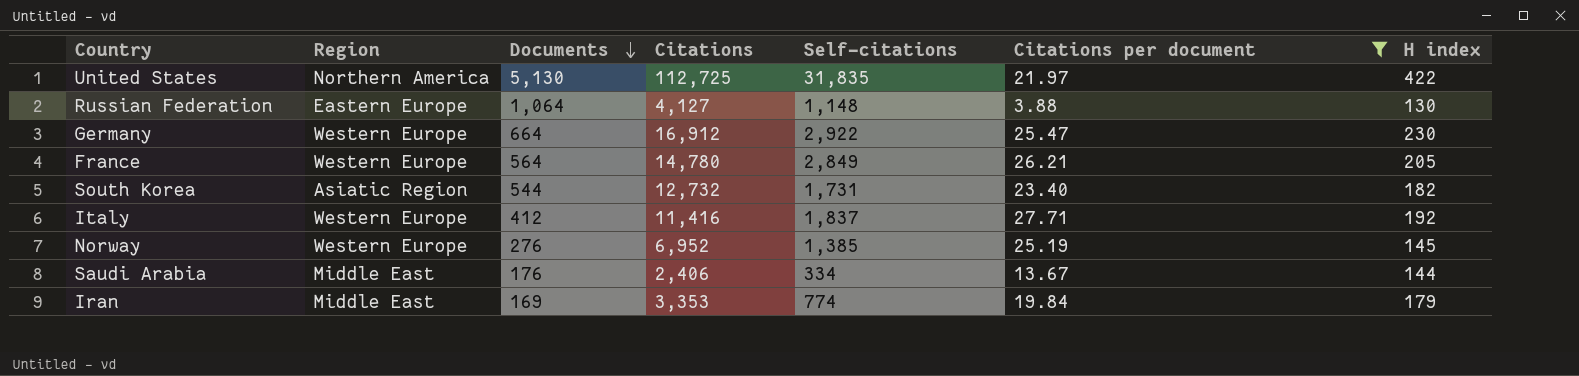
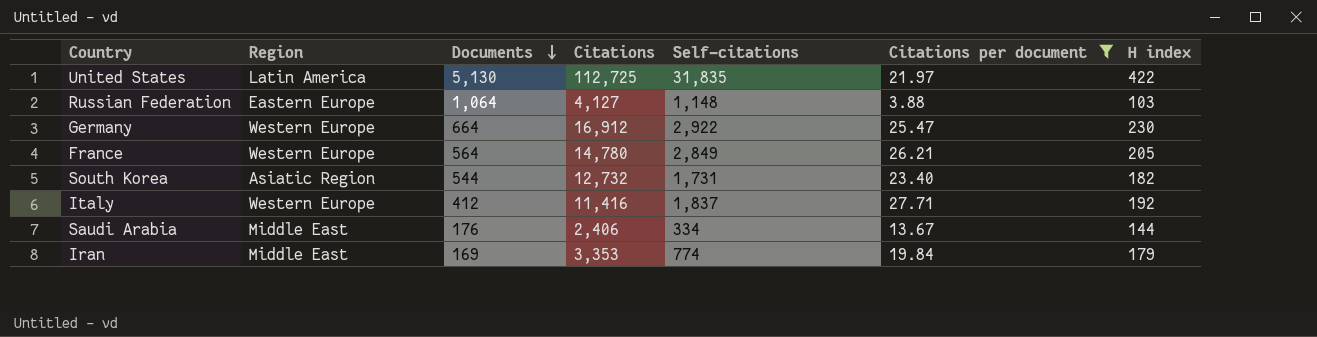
row Norway: Western Europe | 276 | 6,952 | 1,385 | 25.19 | 145 -> none
United States | Region: Northern America -> Latin America
Russian Federation | H index: 130 -> 103

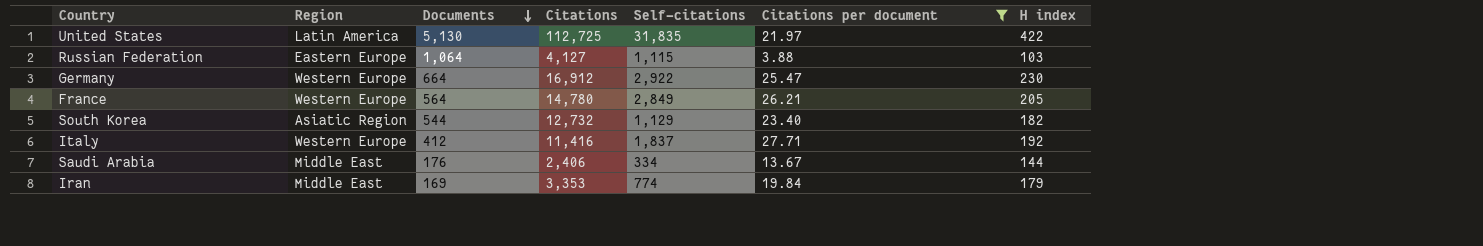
Russian Federation | Self-citations: 1,148 -> 1,115
South Korea | Self-citations: 1,731 -> 1,129

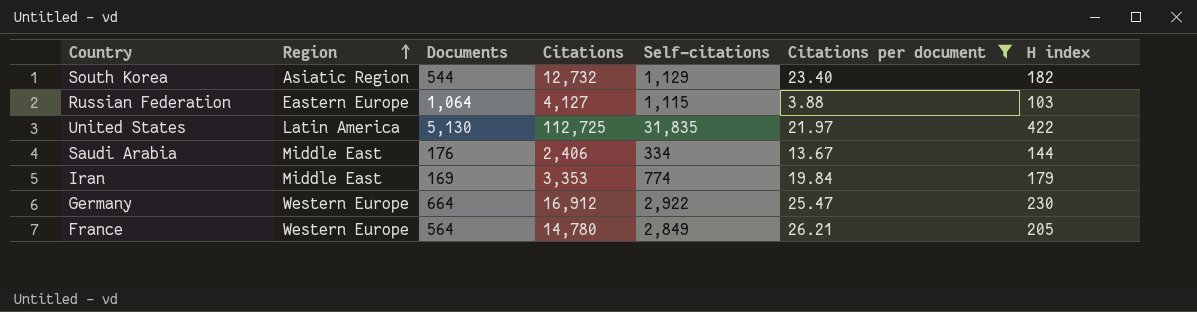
row order: Documents descending -> Region ascending
row Italy: Western Europe | 412 | 11,416 | 1,837 | 27.71 | 192 -> none

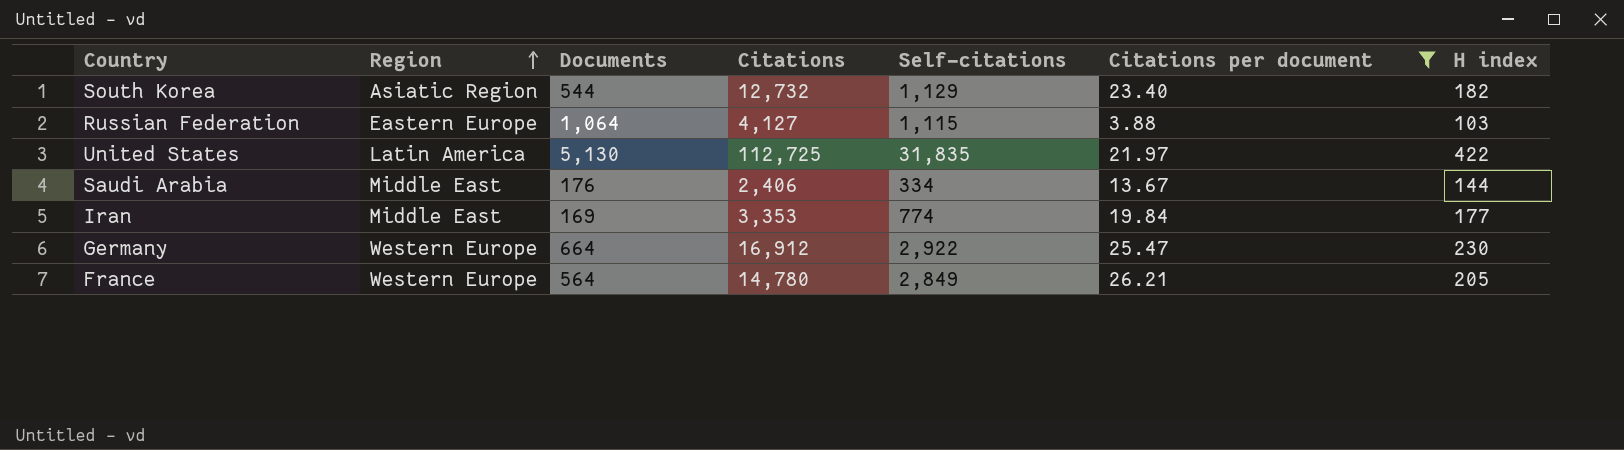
Iran | H index: 179 -> 177

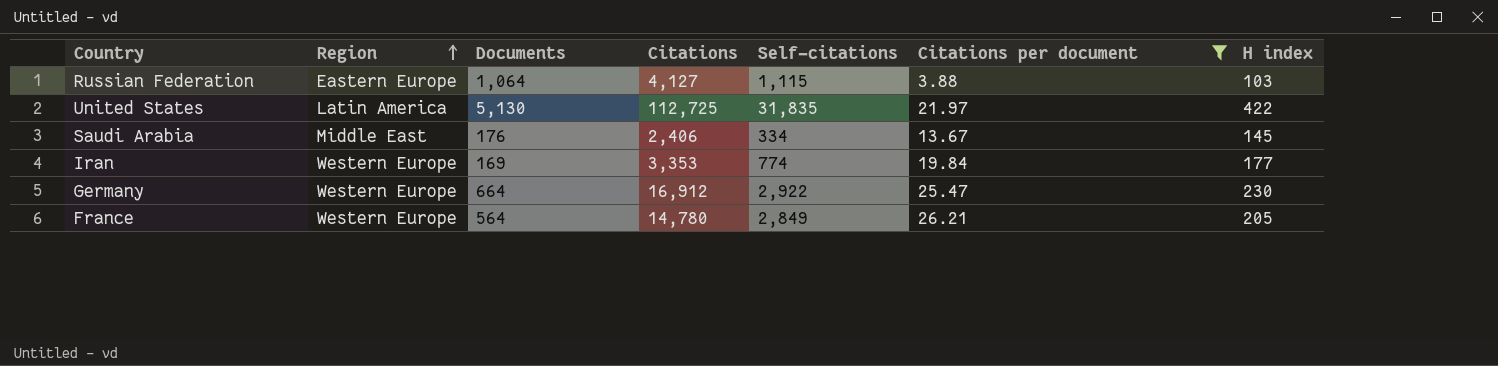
row South Korea: Asiatic Region | 544 | 12,732 | 1,129 | 23.40 | 182 -> none
Saudi Arabia | H index: 144 -> 145
Iran | Region: Middle East -> Western Europe

